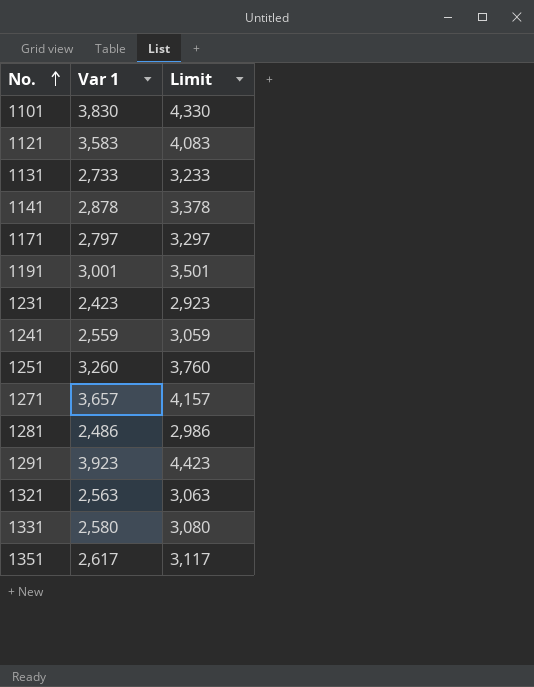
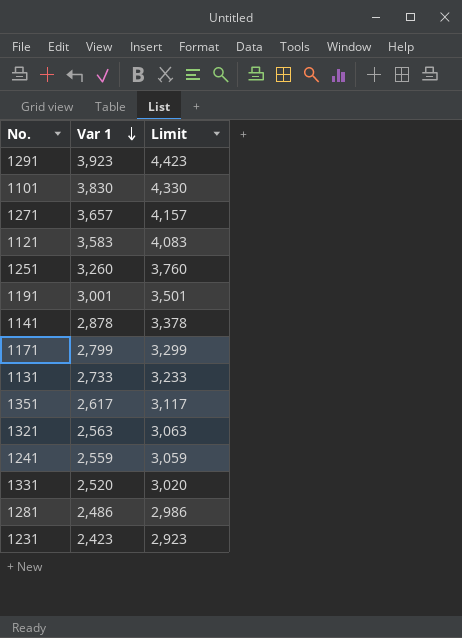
row order: No. ascending -> Var 1 descending
1171 | Var 1: 2,797 -> 2,799
1171 | Limit: 3,297 -> 3,299
1331 | Var 1: 2,580 -> 2,520
1331 | Limit: 3,080 -> 3,020

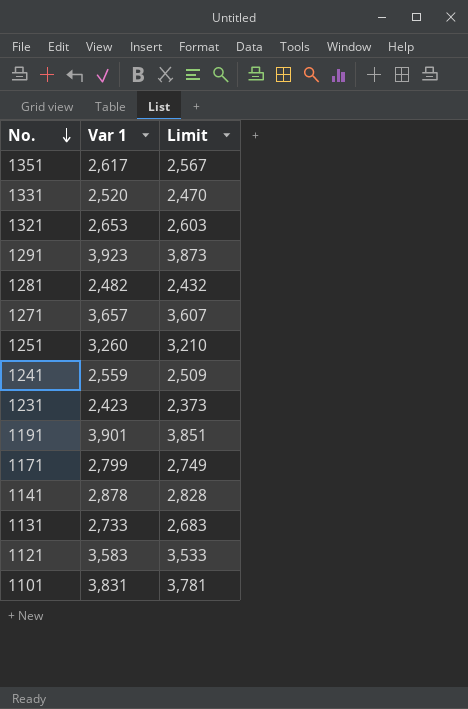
row order: Var 1 descending -> No. descending
column Limit | formula: [Var 1] + 500 -> [Var 1] - 50
1321 | Var 1: 2,563 -> 2,653
1281 | Var 1: 2,486 -> 2,482
1191 | Var 1: 3,001 -> 3,901
1101 | Var 1: 3,830 -> 3,831

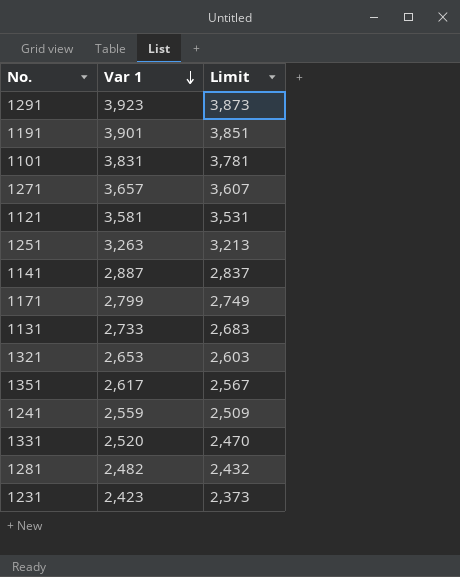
row order: No. descending -> Var 1 descending
1121 | Var 1: 3,583 -> 3,581
1121 | Limit: 3,533 -> 3,531
1251 | Var 1: 3,260 -> 3,263
1251 | Limit: 3,210 -> 3,213
1141 | Var 1: 2,878 -> 2,887
1141 | Limit: 2,828 -> 2,837

